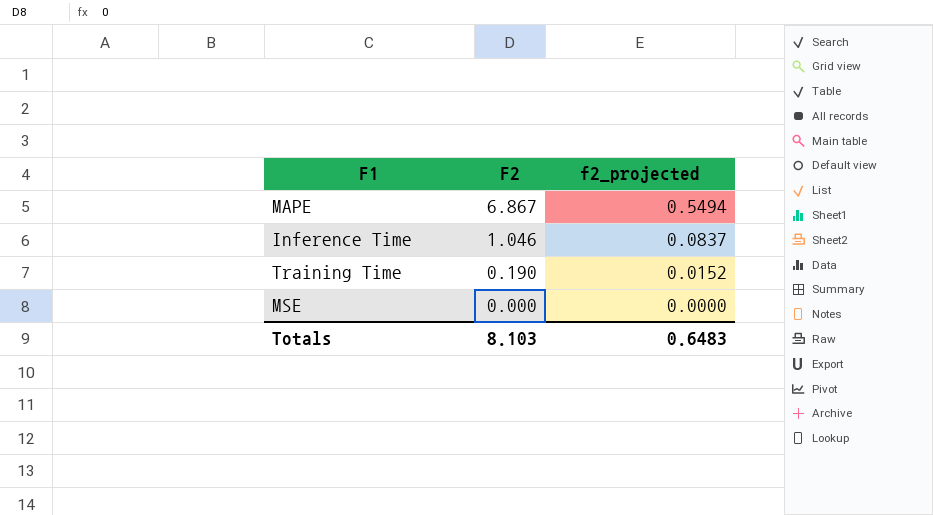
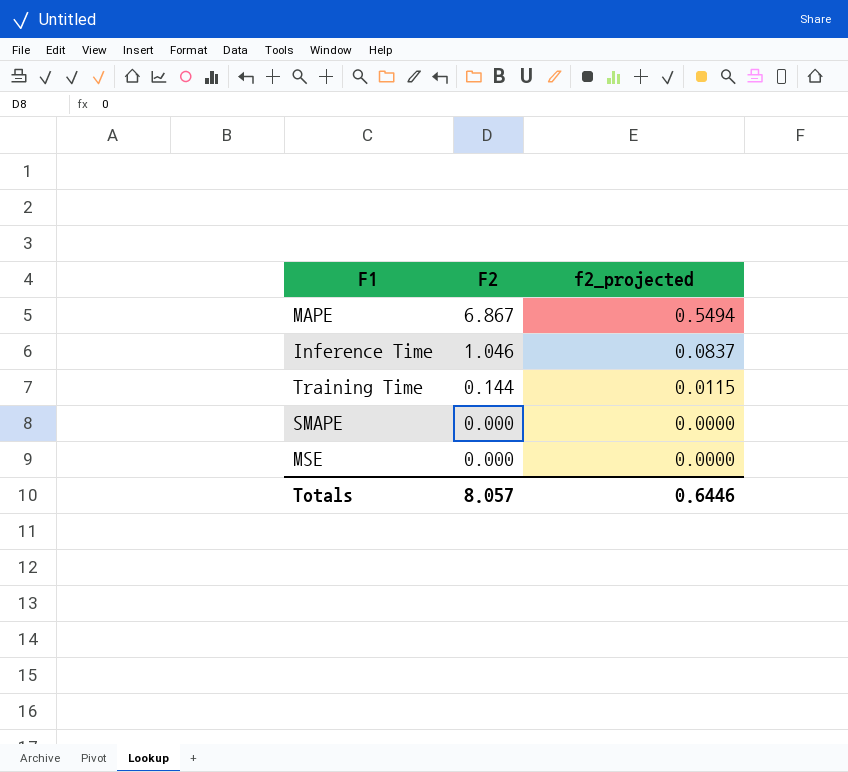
Training Time | F2: 0.190 -> 0.144
Training Time | f2_projected: 0.0152 -> 0.0115
row SMAPE: none -> 0.000 | 0.0000
Totals | F2: 8.103 -> 8.057
Totals | f2_projected: 0.6483 -> 0.6446

